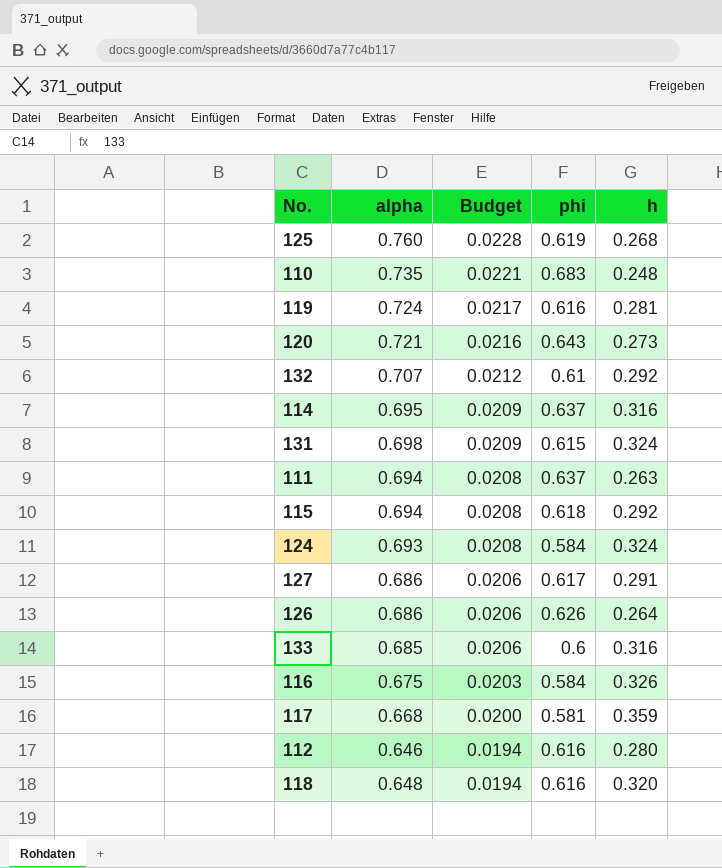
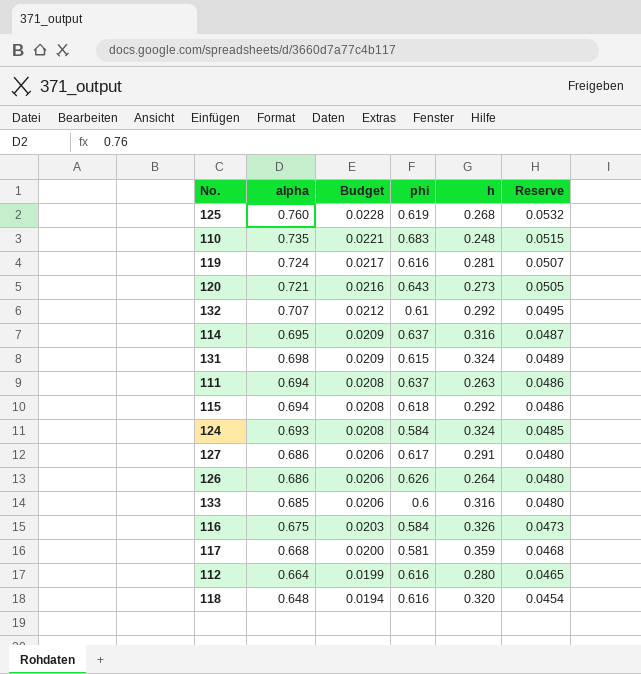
column Reserve | formula: none -> [alpha] * 0.07
112 | alpha: 0.646 -> 0.664
112 | Budget: 0.0194 -> 0.0199

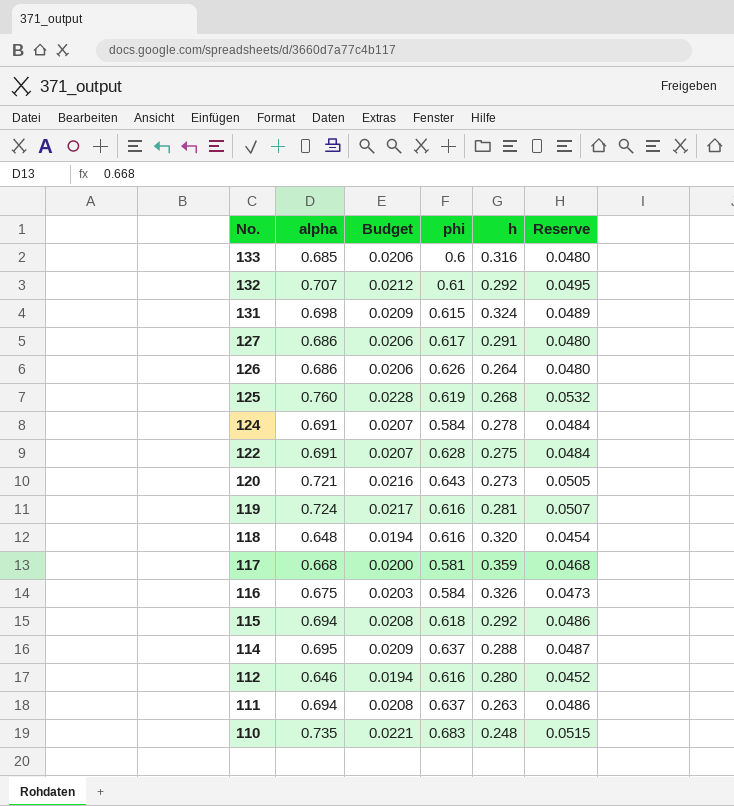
row order: Budget descending -> No. descending
124 | alpha: 0.693 -> 0.691
124 | Budget: 0.0208 -> 0.0207
124 | h: 0.324 -> 0.278
124 | Reserve: 0.0485 -> 0.0484
row 122: none -> 0.691 | 0.0207 | 0.628 | 0.275 | 0.0484
114 | h: 0.316 -> 0.288
112 | alpha: 0.664 -> 0.646
112 | Budget: 0.0199 -> 0.0194
112 | Reserve: 0.0465 -> 0.0452

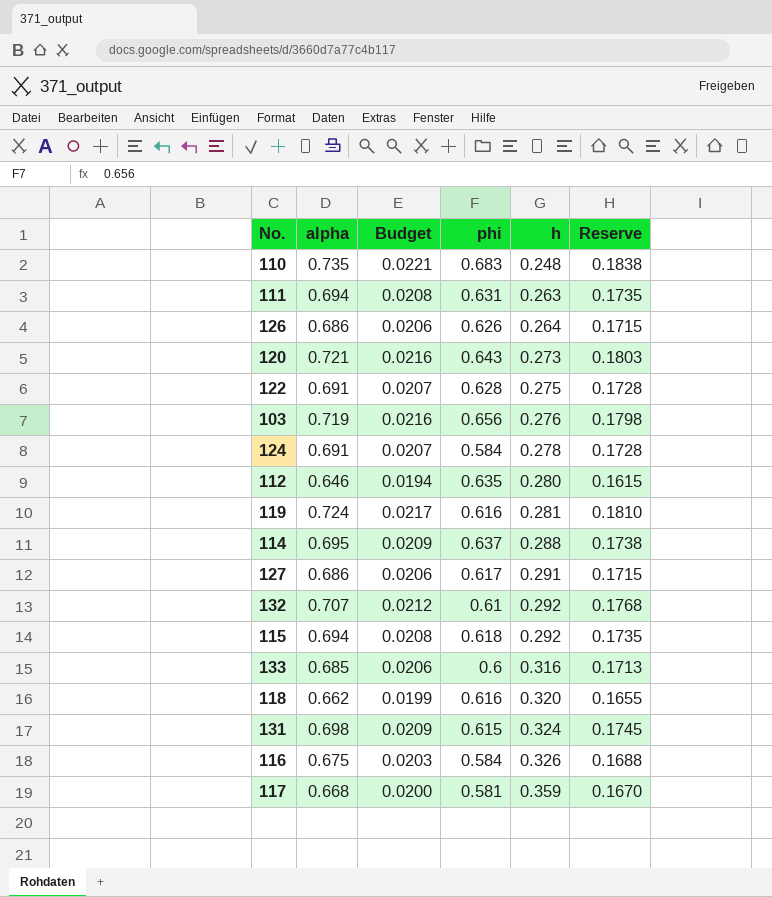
row order: No. descending -> h ascending
column Reserve | formula: [alpha] * 0.07 -> [alpha] * 0.25
row 125: 0.760 | 0.0228 | 0.619 | 0.268 | 0.0532 -> none
111 | phi: 0.637 -> 0.631
row 103: none -> 0.719 | 0.0216 | 0.656 | 0.276 | 0.1798
112 | phi: 0.616 -> 0.635
118 | alpha: 0.648 -> 0.662
118 | Budget: 0.0194 -> 0.0199

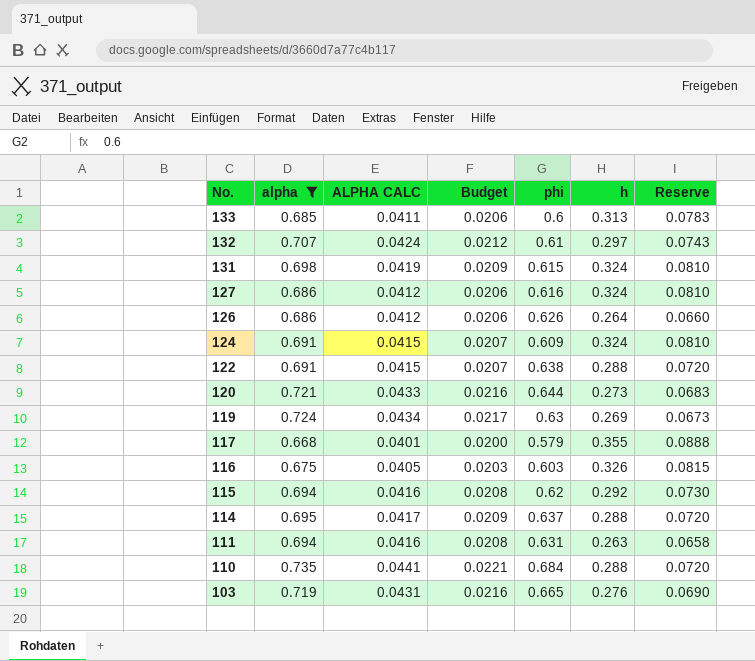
filter: none -> alpha >= 0.668
row order: h ascending -> No. descending
column ALPHA CALC | formula: none -> [alpha] * 0.06
column Reserve | formula: [alpha] * 0.25 -> [h] * 0.25
133 | h: 0.316 -> 0.313
132 | h: 0.292 -> 0.297
127 | phi: 0.617 -> 0.616
127 | h: 0.291 -> 0.324
124 | phi: 0.584 -> 0.609
124 | h: 0.278 -> 0.324
122 | phi: 0.628 -> 0.638
122 | h: 0.275 -> 0.288
120 | phi: 0.643 -> 0.644
119 | phi: 0.616 -> 0.63
119 | h: 0.281 -> 0.269
117 | phi: 0.581 -> 0.579
117 | h: 0.359 -> 0.355
116 | phi: 0.584 -> 0.603
115 | phi: 0.618 -> 0.62
110 | phi: 0.683 -> 0.684
110 | h: 0.248 -> 0.288
103 | phi: 0.656 -> 0.665

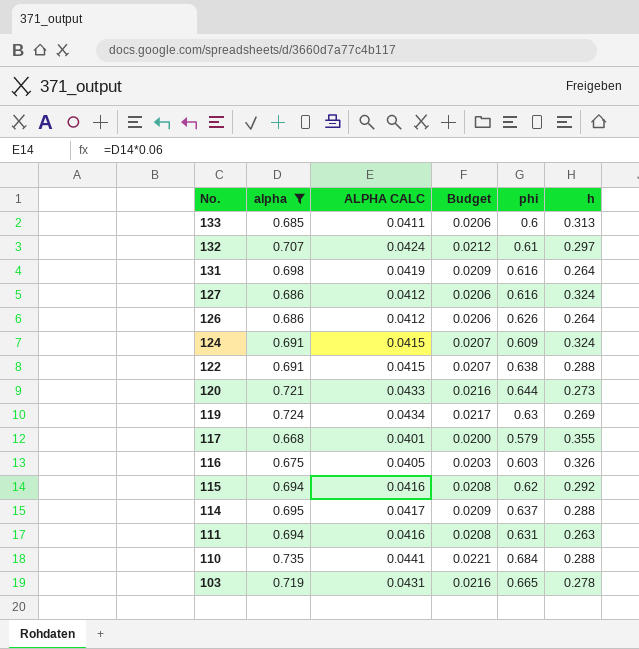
column Reserve | formula: [h] * 0.25 -> none
131 | phi: 0.615 -> 0.616
131 | h: 0.324 -> 0.264
103 | h: 0.276 -> 0.278

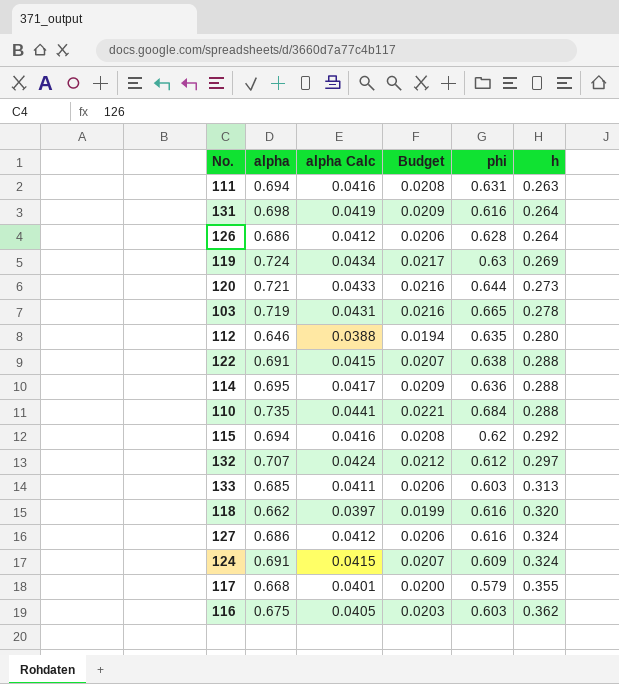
filter: alpha >= 0.668 -> none
row order: No. descending -> h ascending
column name: ALPHA CALC -> alpha Calc
126 | phi: 0.626 -> 0.628
114 | phi: 0.637 -> 0.636
132 | phi: 0.61 -> 0.612
133 | phi: 0.6 -> 0.603
116 | h: 0.326 -> 0.362

